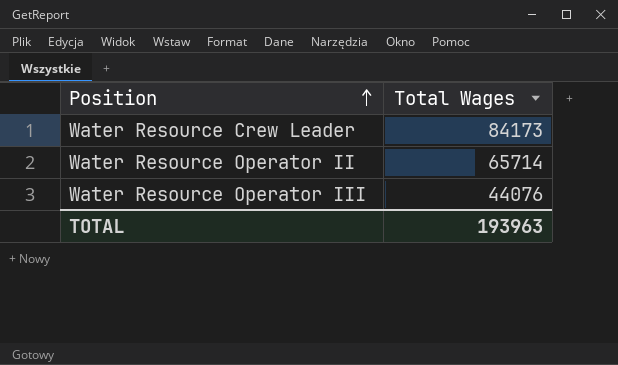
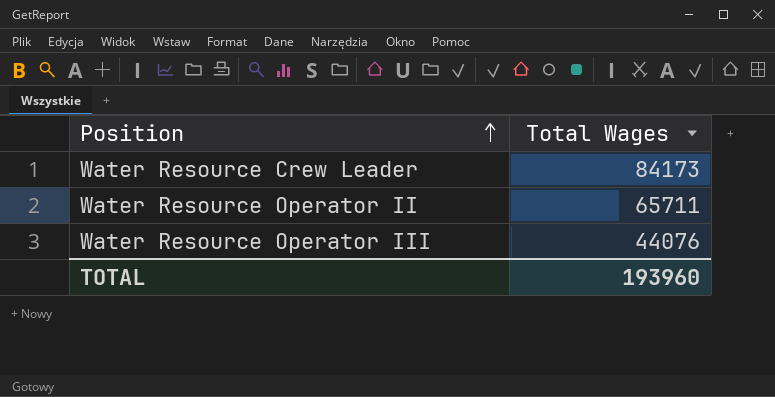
Water Resource Operator II | Total Wages: 65714 -> 65711
TOTAL | Total Wages: 193963 -> 193960

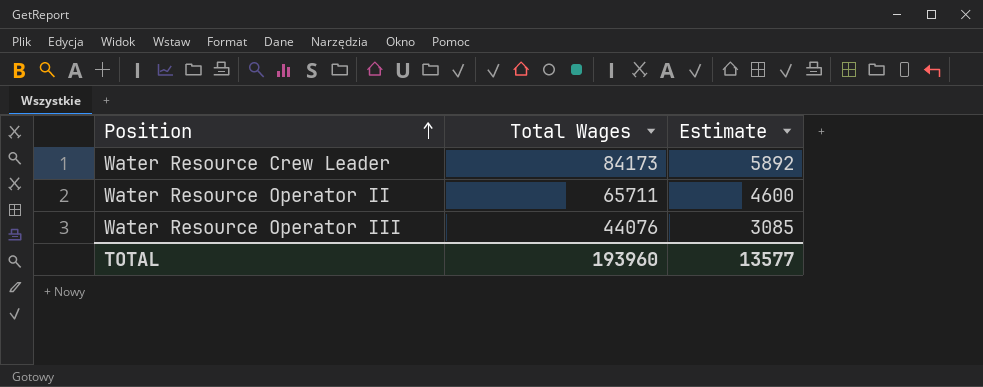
column Estimate | formula: none -> [Total Wages] * 0.07

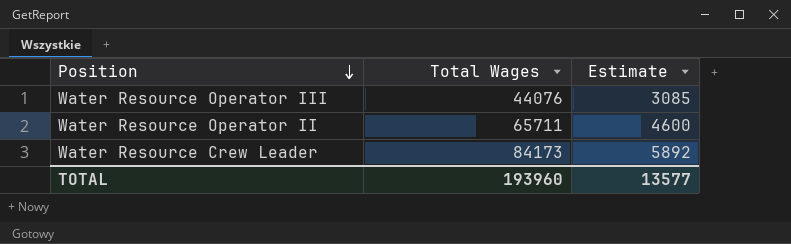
row order: Position ascending -> Position descending

